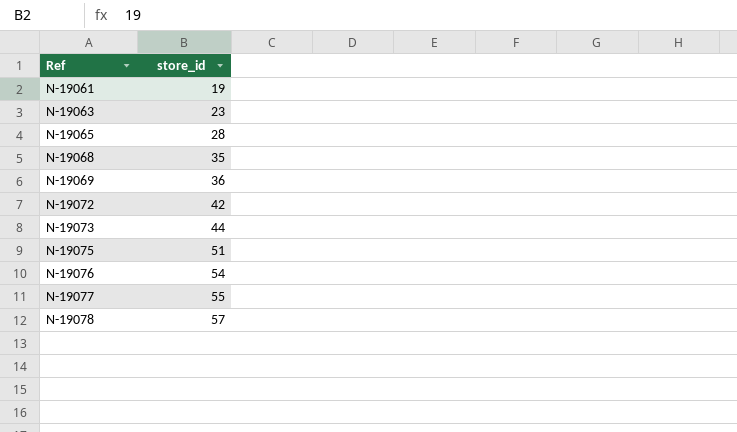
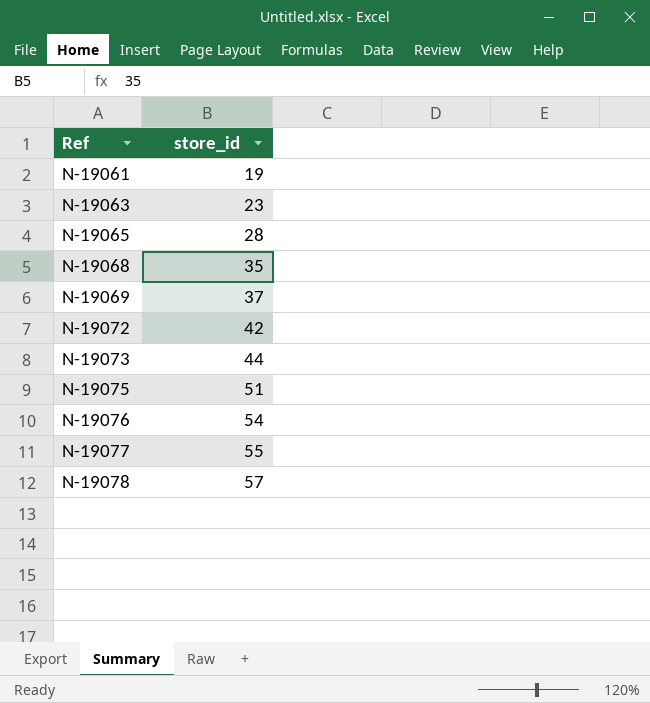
N-19069 | store_id: 36 -> 37

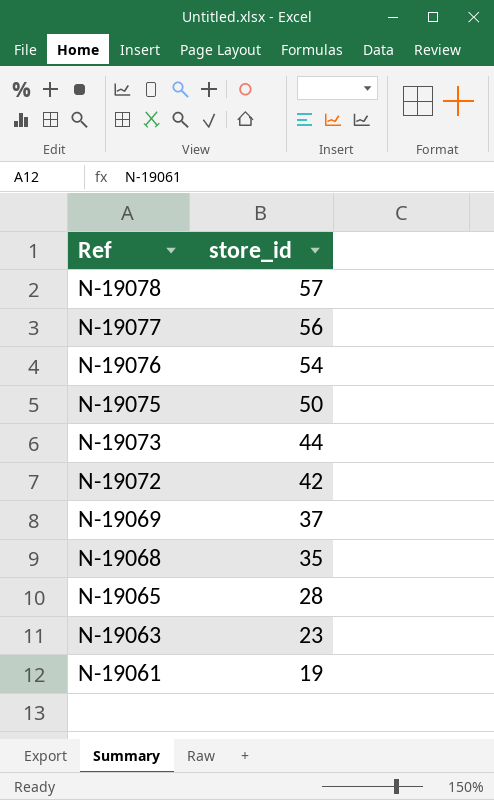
row order: Ref ascending -> Ref descending
N-19077 | store_id: 55 -> 56
N-19075 | store_id: 51 -> 50

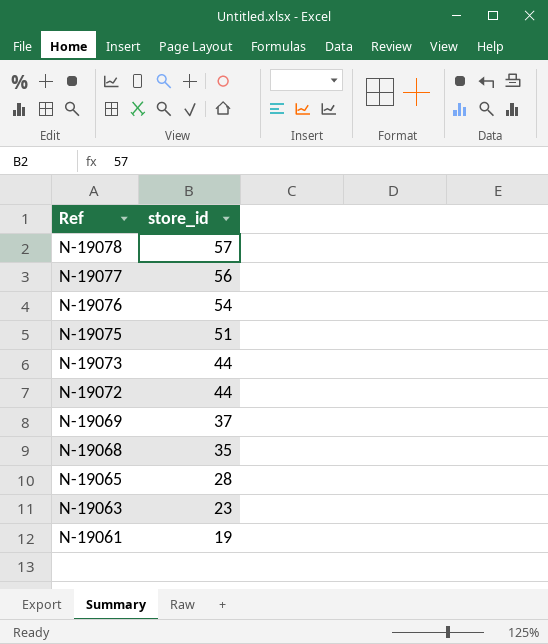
N-19075 | store_id: 50 -> 51
N-19072 | store_id: 42 -> 44

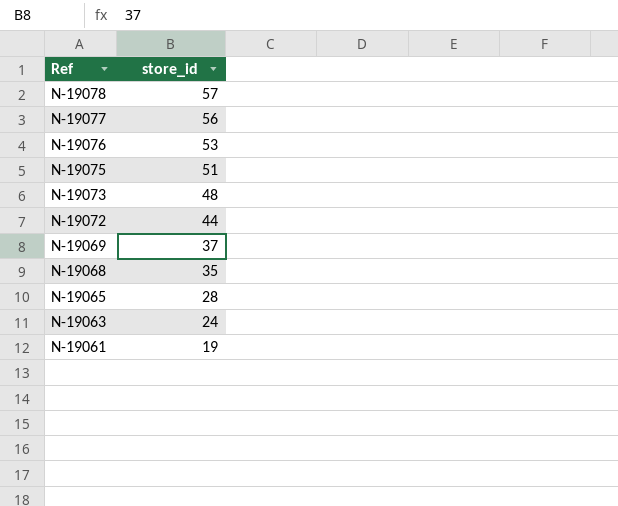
N-19076 | store_id: 54 -> 53
N-19073 | store_id: 44 -> 48
N-19063 | store_id: 23 -> 24

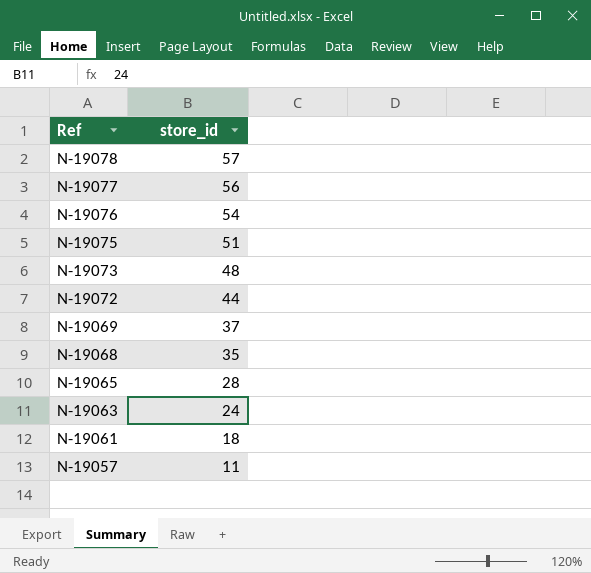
N-19076 | store_id: 53 -> 54
N-19061 | store_id: 19 -> 18
row N-19057: none -> 11

